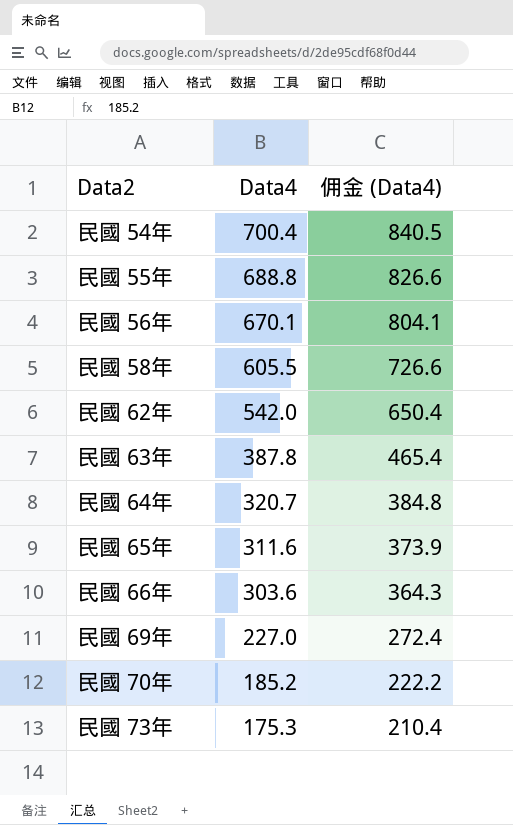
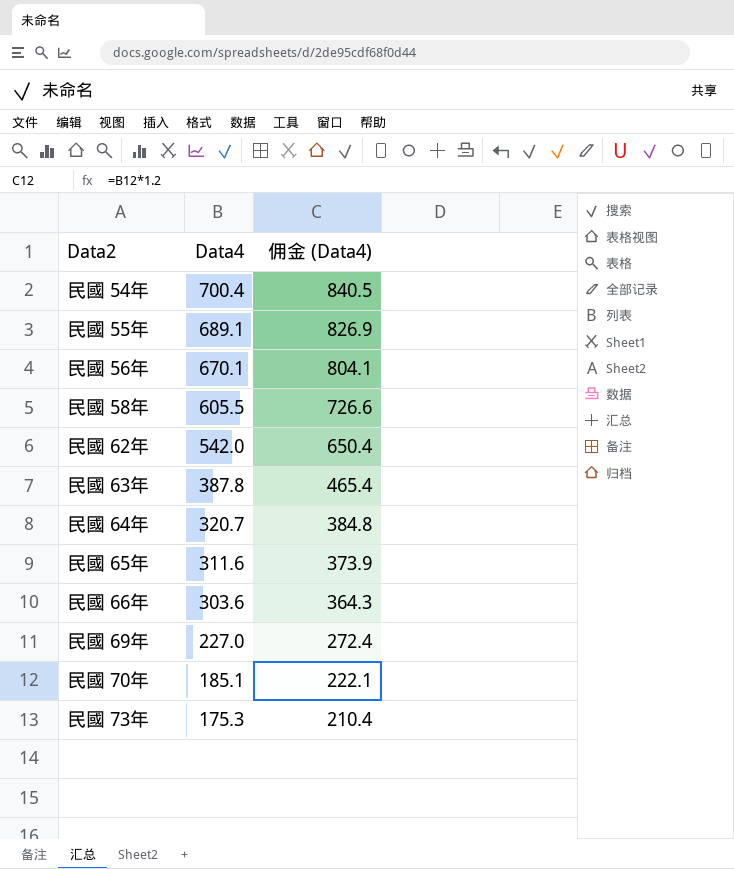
民國 55年 | Data4: 688.8 -> 689.1
民國 55年 | 佣金 (Data4): 826.6 -> 826.9
民國 70年 | Data4: 185.2 -> 185.1
民國 70年 | 佣金 (Data4): 222.2 -> 222.1

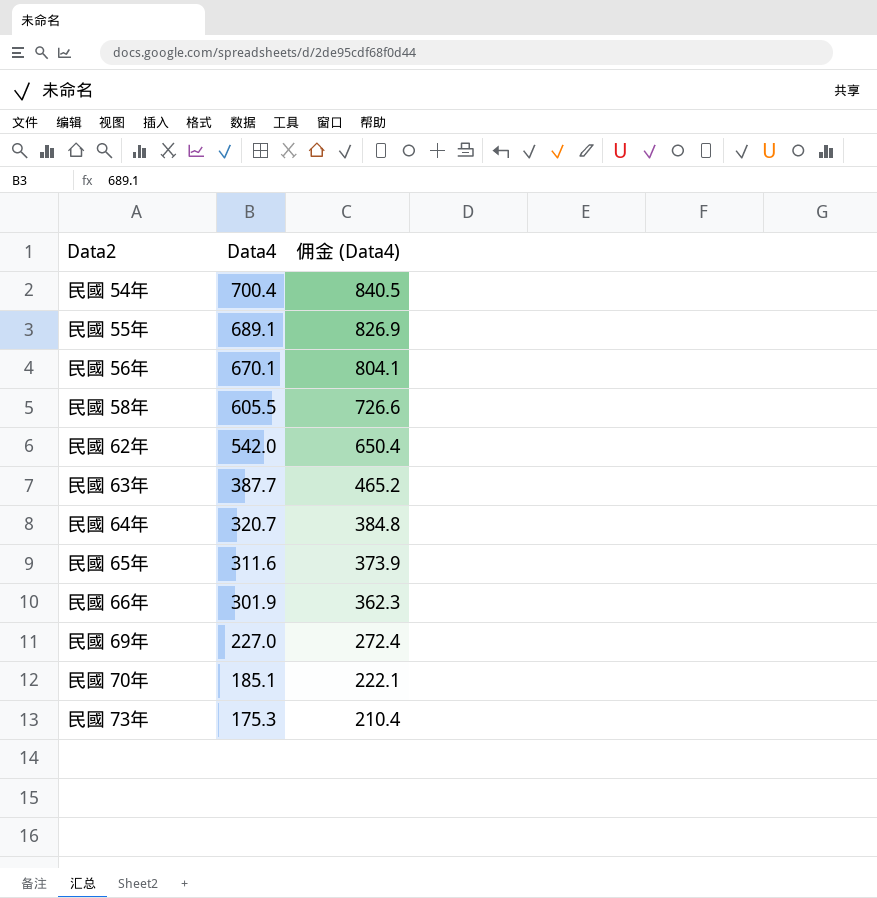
民國 63年 | Data4: 387.8 -> 387.7
民國 63年 | 佣金 (Data4): 465.4 -> 465.2
民國 66年 | Data4: 303.6 -> 301.9
民國 66年 | 佣金 (Data4): 364.3 -> 362.3

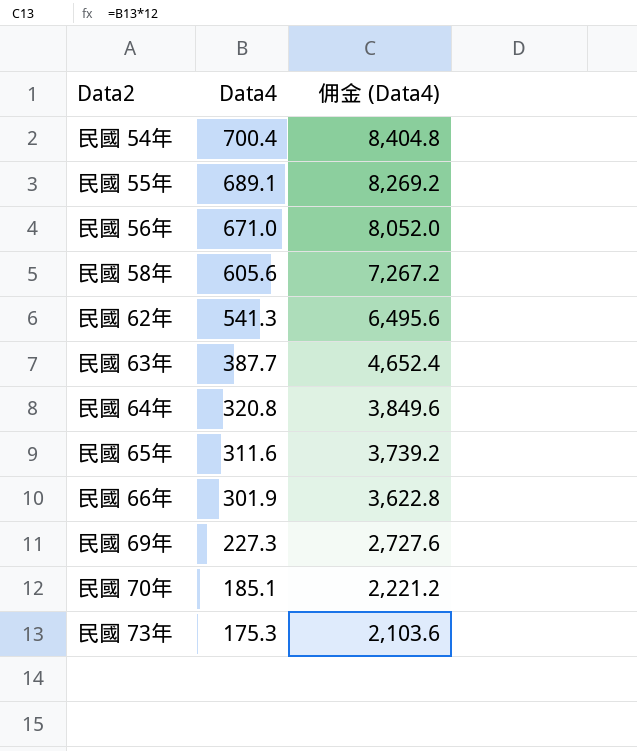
column 佣金 (Data4) | formula: [Data4] * 1.2 -> [Data4] * 12
民國 56年 | Data4: 670.1 -> 671.0
民國 58年 | Data4: 605.5 -> 605.6
民國 62年 | Data4: 542.0 -> 541.3
民國 64年 | Data4: 320.7 -> 320.8
民國 69年 | Data4: 227.0 -> 227.3

